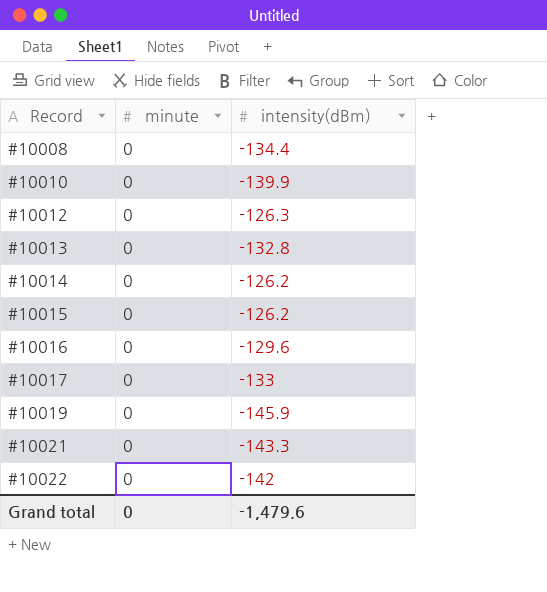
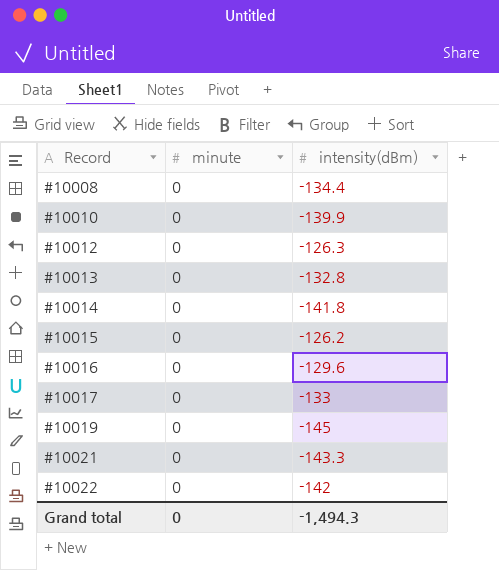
#10014 | intensity(dBm): -126.2 -> -141.8
#10019 | intensity(dBm): -145.9 -> -145
Grand total | intensity(dBm): -1,479.6 -> -1,494.3

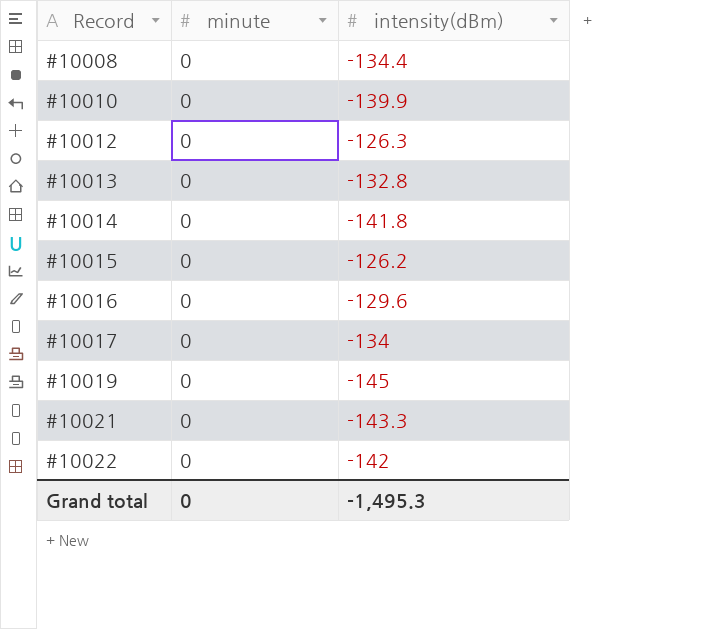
#10017 | intensity(dBm): -133 -> -134
Grand total | intensity(dBm): -1,494.3 -> -1,495.3

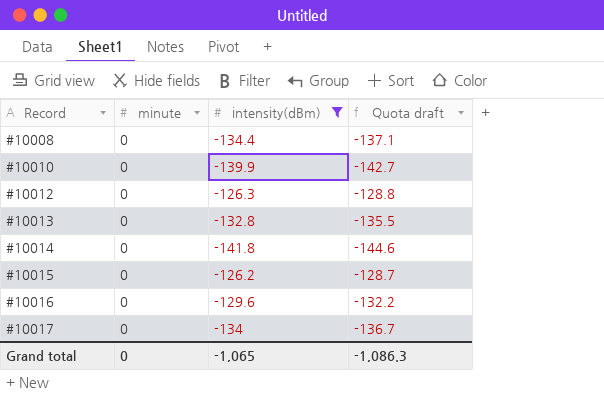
filter: none -> intensity(dBm) >= -141.8
column Quota draft | formula: none -> [intensity(dBm)] * 1.02
Grand total | intensity(dBm): -1,495.3 -> -1,065

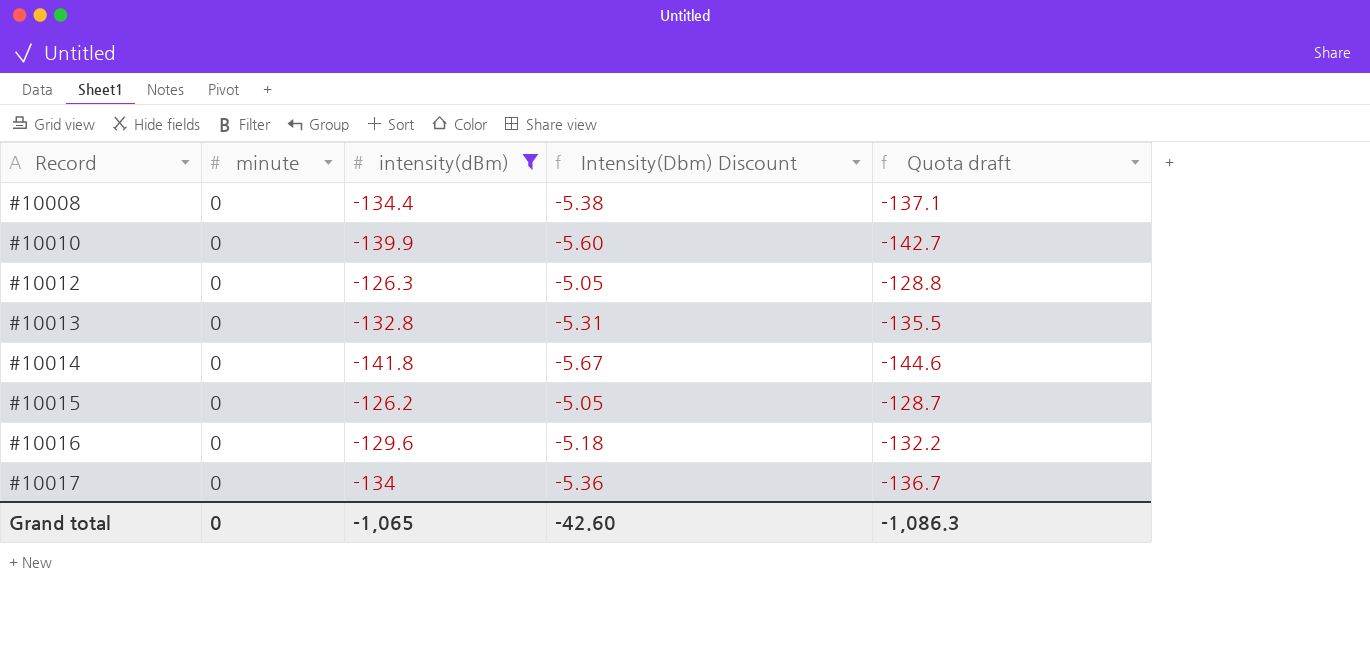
column Intensity(Dbm) Discount | formula: none -> [intensity(dBm)] * 0.04

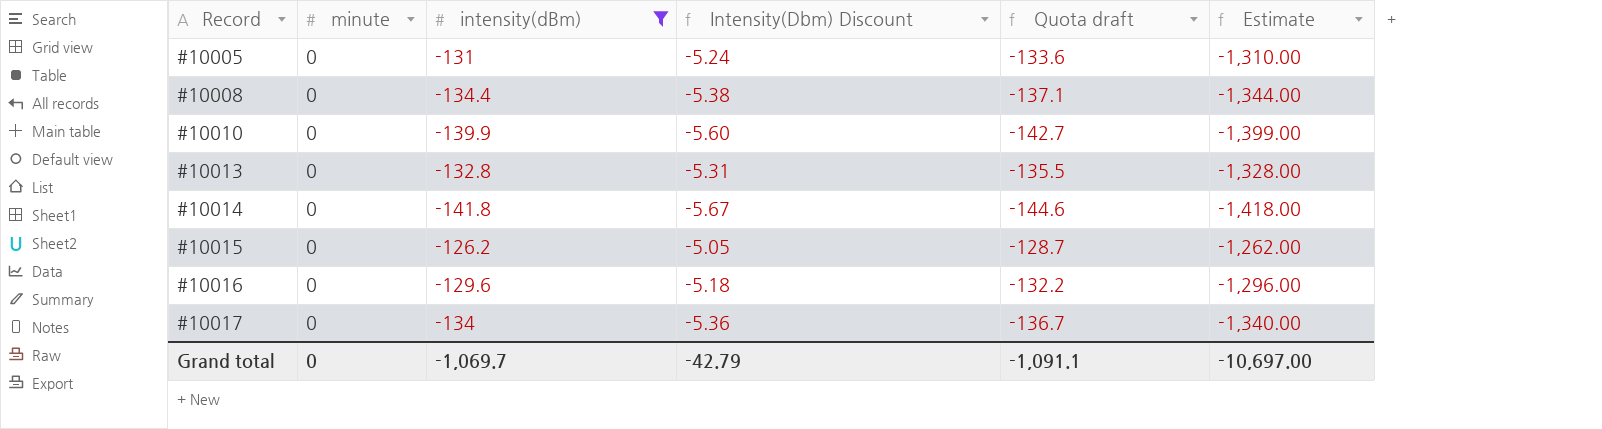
column Estimate | formula: none -> [intensity(dBm)] * 10
row #10012: 0 | -126.3 | -5.05 | -128.8 -> none
row #10005: none -> 0 | -131 | -5.24 | -133.6 | -1,310.00
Grand total | intensity(dBm): -1,065 -> -1,069.7
Grand total | Intensity(Dbm) Discount: -42.60 -> -42.79
Grand total | Quota draft: -1,086.3 -> -1,091.1

